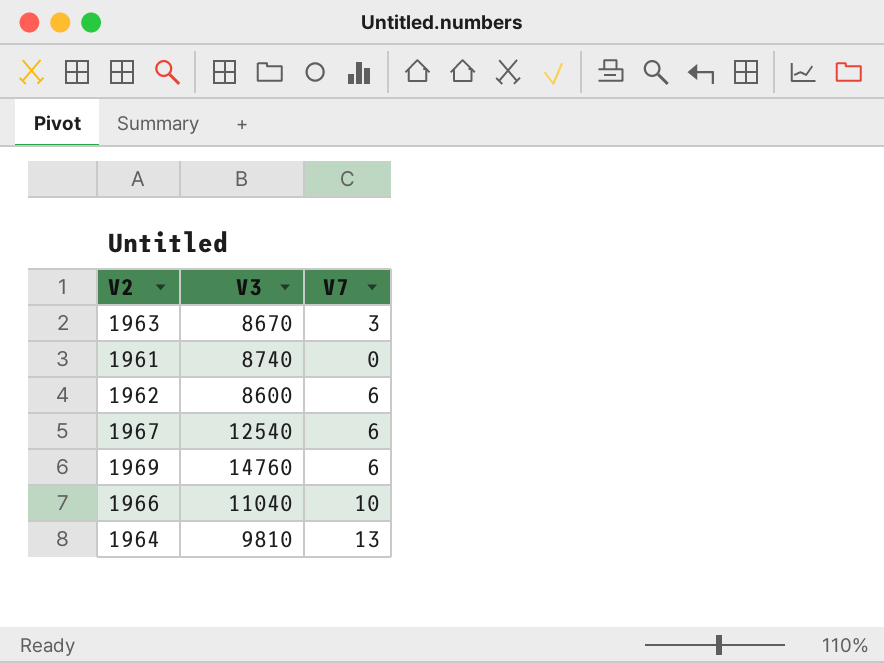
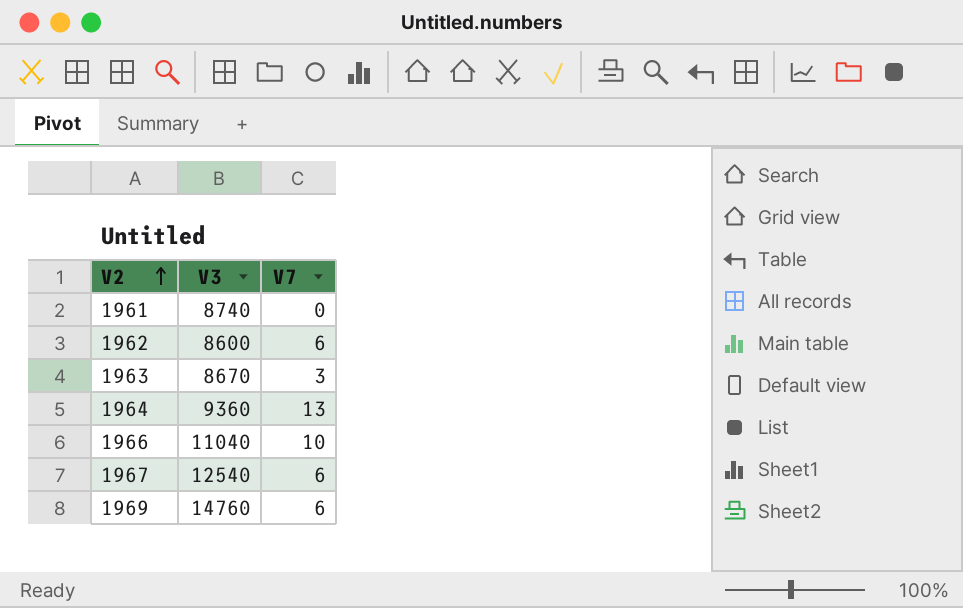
row order: none -> V2 ascending
1964 | V3: 9810 -> 9360

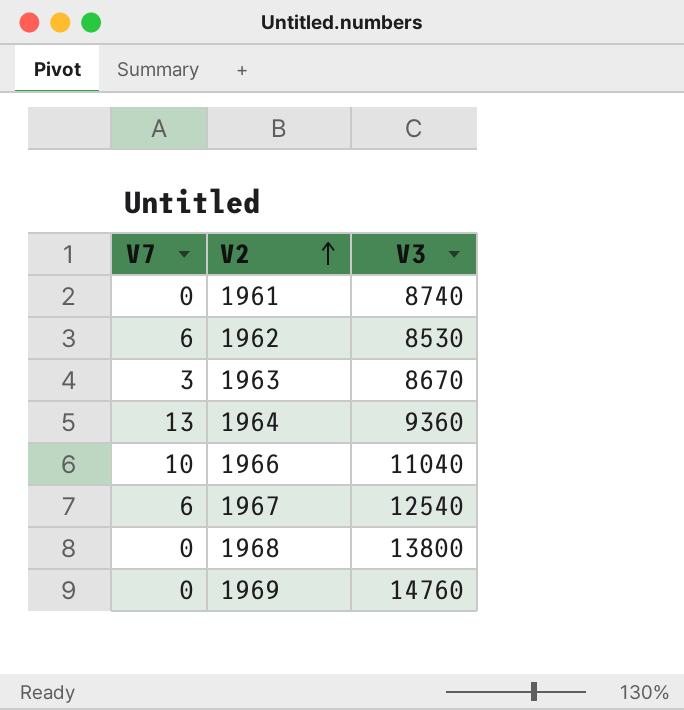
column V7 | position: 3 -> 1
1962 | V3: 8600 -> 8530
row 1968: none -> 0 | 13800
1969 | V7: 6 -> 0

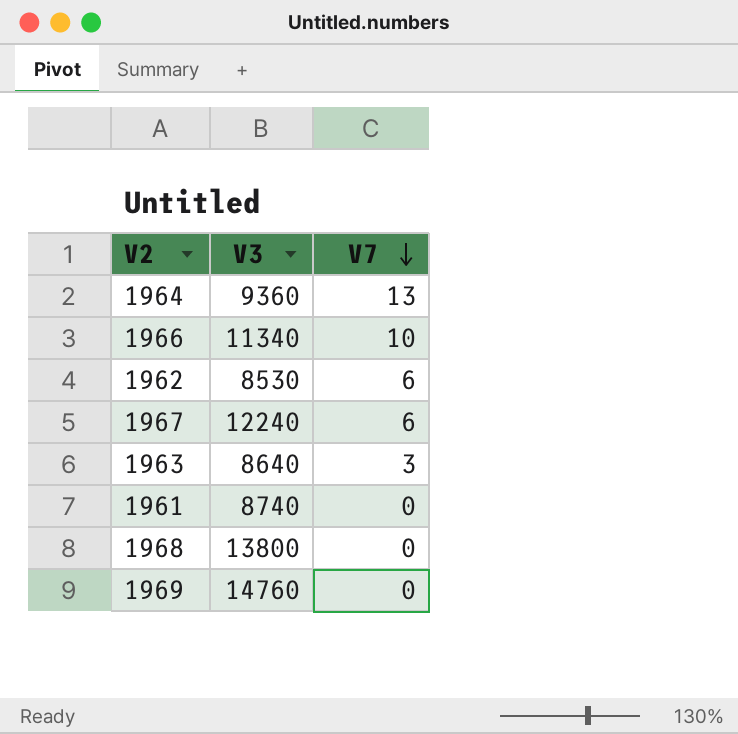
row order: V2 ascending -> V7 descending
column V7 | position: 1 -> 3
1966 | V3: 11040 -> 11340
1967 | V3: 12540 -> 12240
1963 | V3: 8670 -> 8640

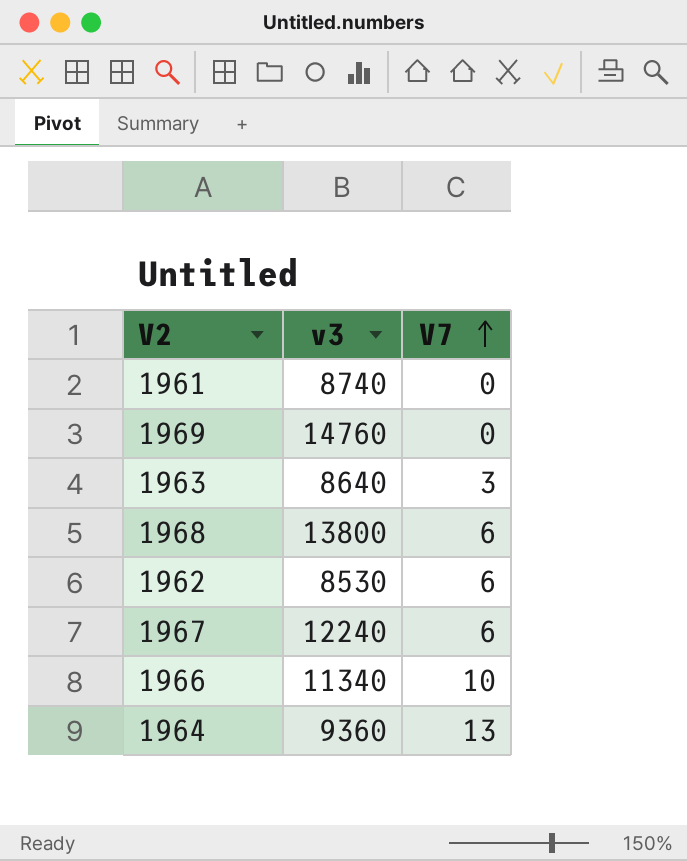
row order: V7 descending -> V7 ascending
column name: V3 -> v3
1968 | V7: 0 -> 6

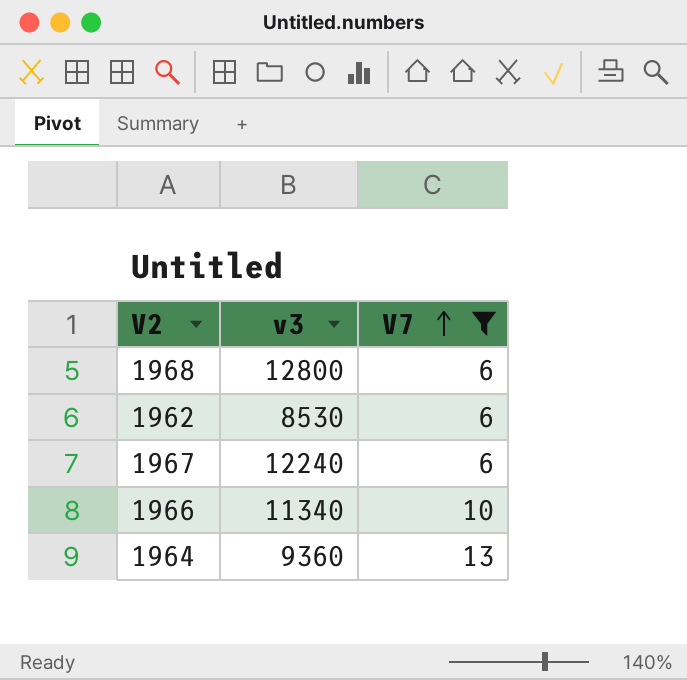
filter: none -> V7 >= 6
1968 | v3: 13800 -> 12800

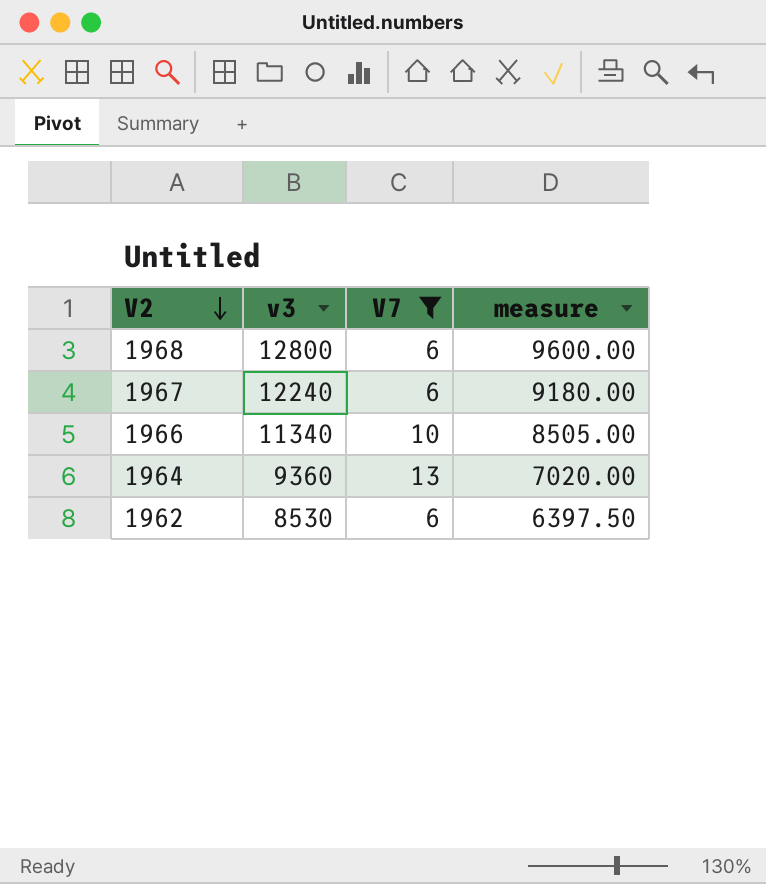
row order: V7 ascending -> V2 descending
column measure | formula: none -> [v3] * 0.75

